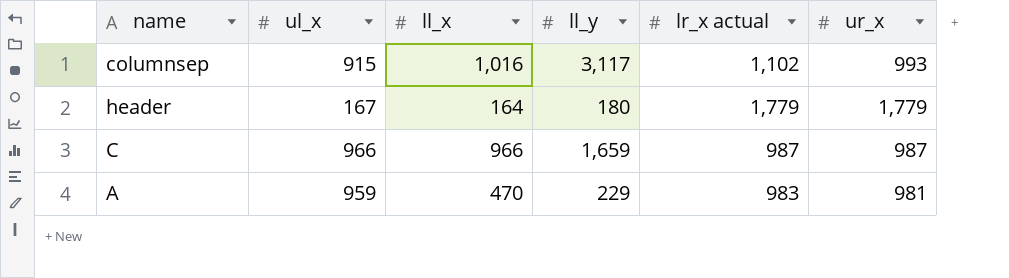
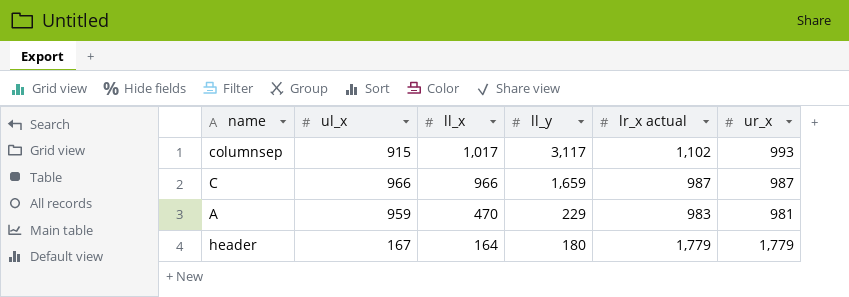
row order: none -> ll_x descending
columnsep | ll_x: 1,016 -> 1,017

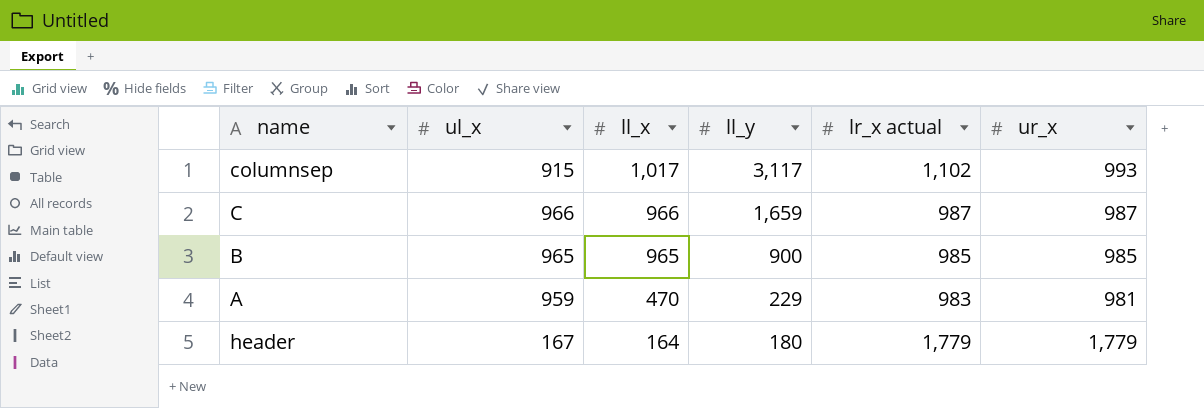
row B: none -> 965 | 965 | 900 | 985 | 985

